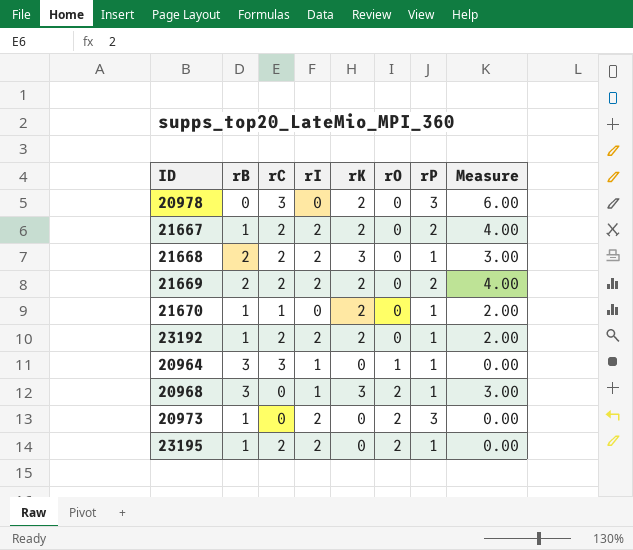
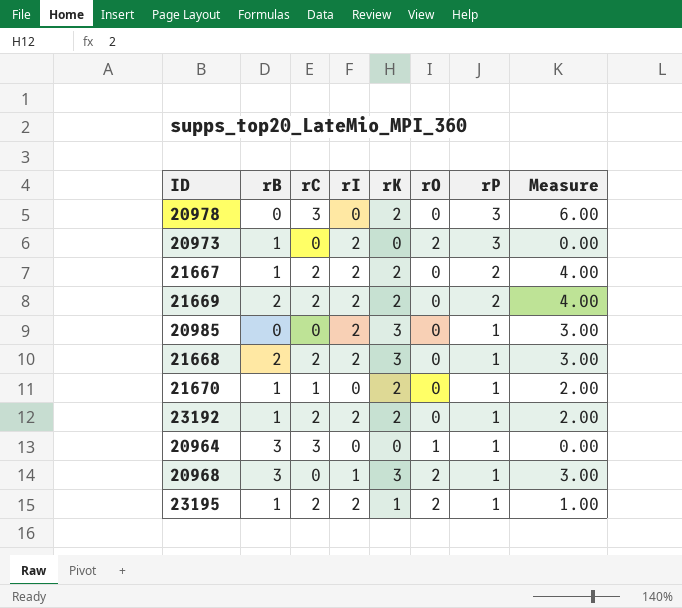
row order: rO ascending -> rP descending
row 20985: none -> 0 | 0 | 2 | 3 | 0 | 1 | 3.00
20964 | rI: 1 -> 0
23195 | rK: 0 -> 1
23195 | Measure: 0.00 -> 1.00

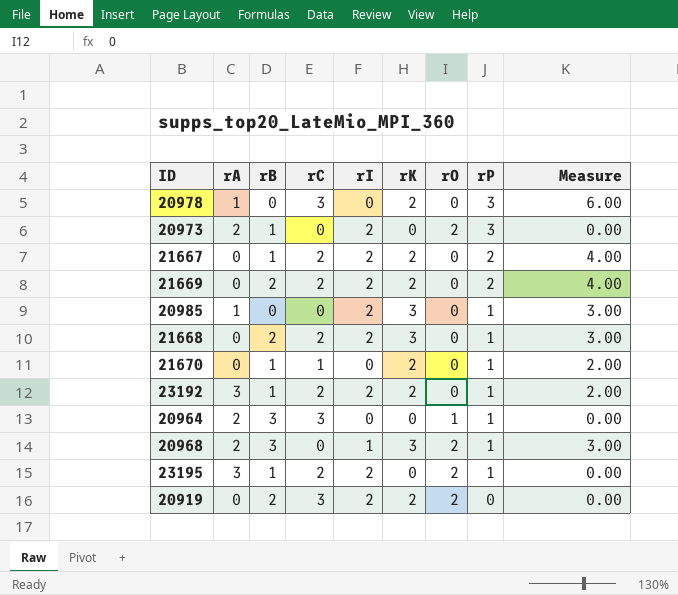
column rA | position: none -> 2
23195 | rK: 1 -> 0
23195 | Measure: 1.00 -> 0.00
row 20919: none -> 0 | 2 | 3 | 2 | 2 | 2 | 0 | 0.00

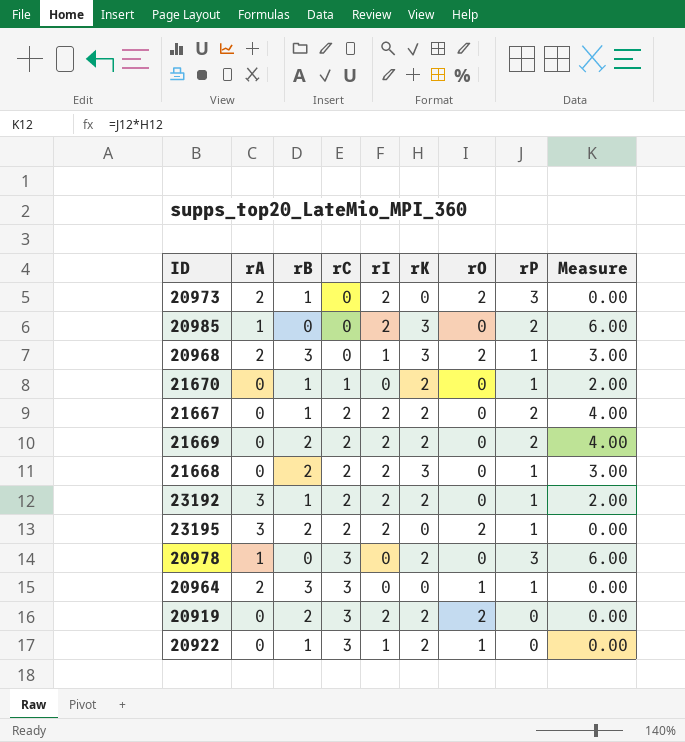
row order: rP descending -> rC ascending
20985 | rP: 1 -> 2
20985 | Measure: 3.00 -> 6.00
23195 | rB: 1 -> 2
row 20922: none -> 0 | 1 | 3 | 1 | 2 | 1 | 0 | 0.00

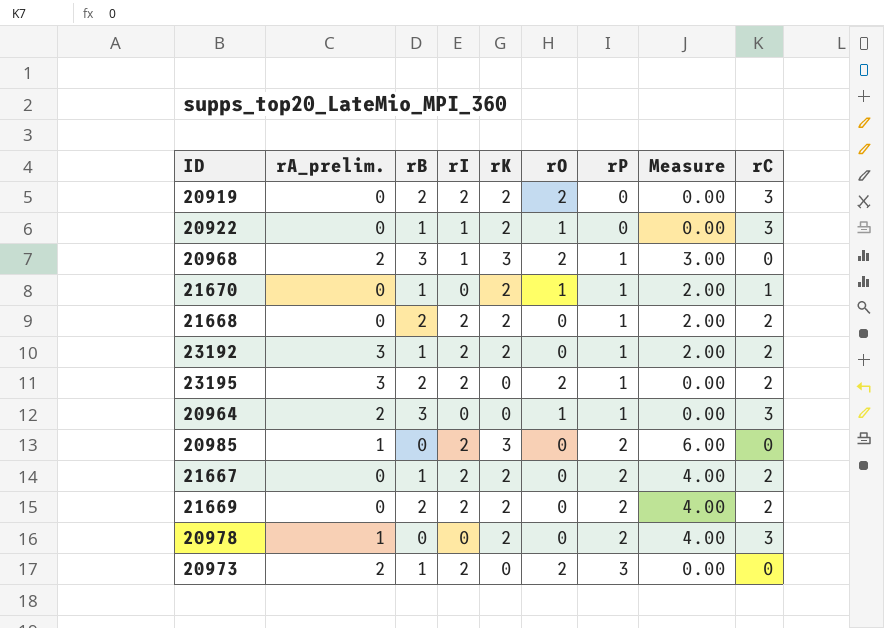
row order: rC ascending -> rP ascending
column name: rA -> rA_prelim.
column rC | position: 4 -> 9
21670 | rO: 0 -> 1
21668 | rK: 3 -> 2
21668 | Measure: 3.00 -> 2.00
20978 | rP: 3 -> 2
20978 | Measure: 6.00 -> 4.00

